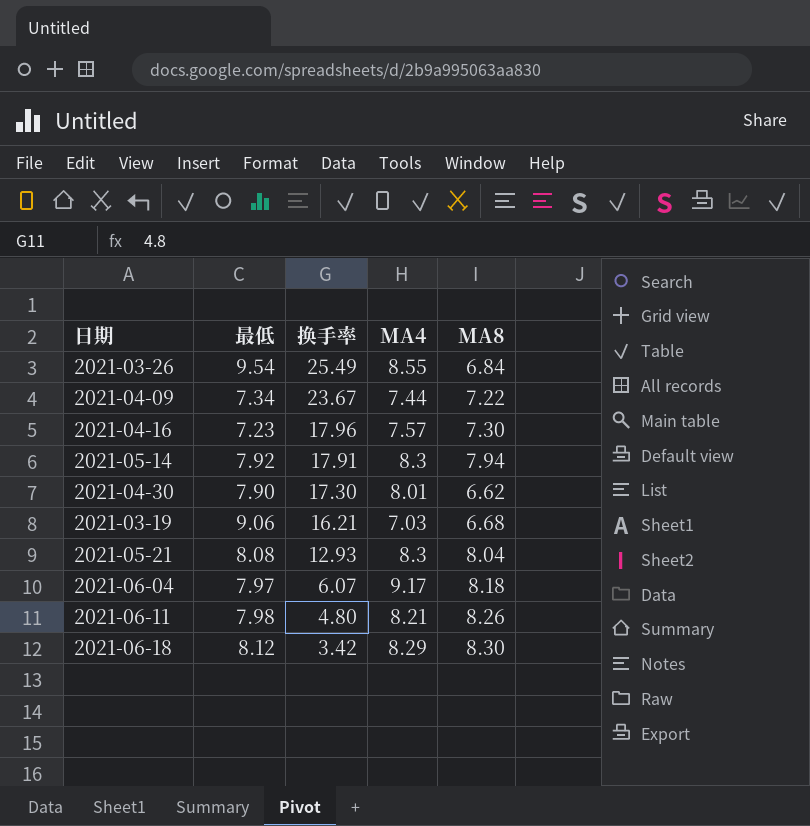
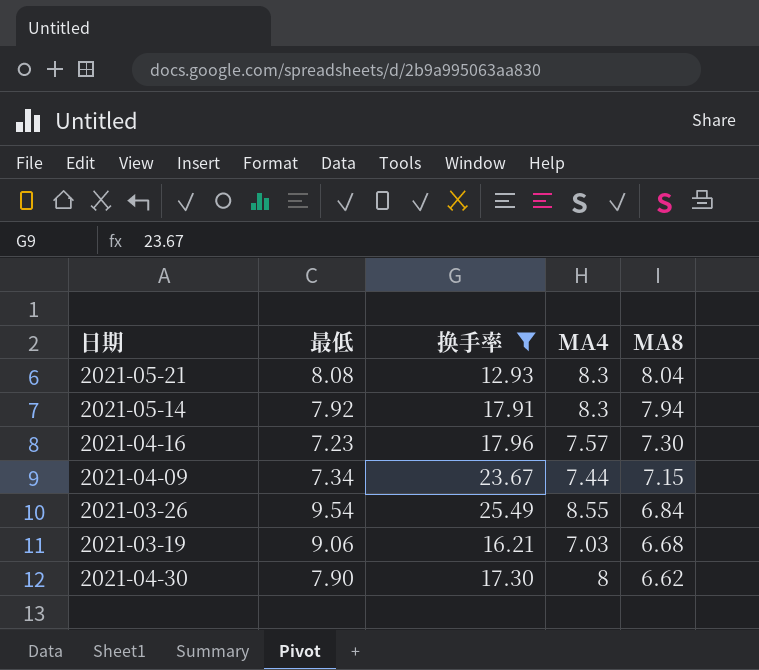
filter: none -> 换手率 >= 12.93
row order: 换手率 descending -> MA8 descending
2021-04-09 | MA8: 7.22 -> 7.15
2021-04-30 | MA4: 8.01 -> 8

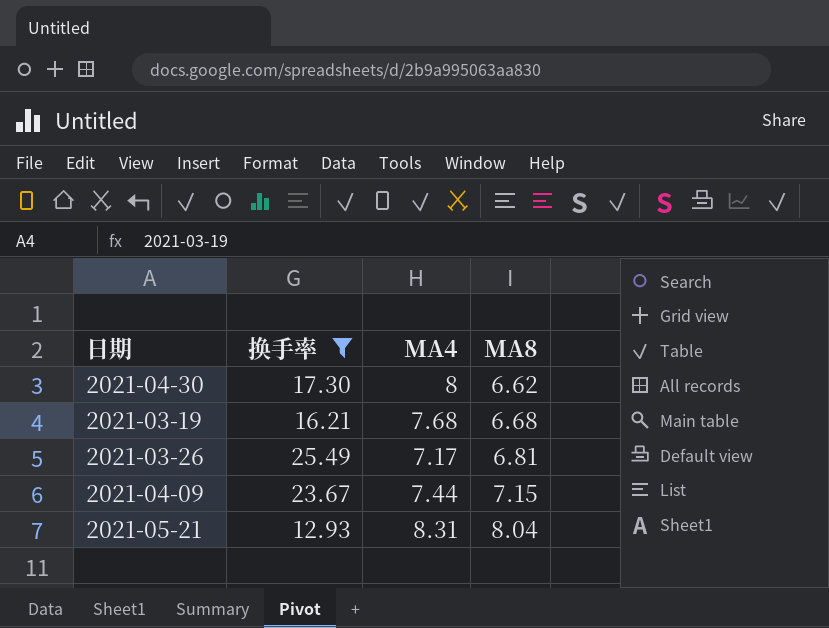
row order: MA8 descending -> MA8 ascending
column 最低 | position: 2 -> none
row 2021-05-14: 7.92 | 17.91 | 8.3 | 7.94 -> none
row 2021-04-16: 7.23 | 17.96 | 7.57 | 7.30 -> none
2021-03-19 | MA4: 7.03 -> 7.68
2021-03-26 | MA4: 8.55 -> 7.17
2021-03-26 | MA8: 6.84 -> 6.81
2021-05-21 | MA4: 8.3 -> 8.31

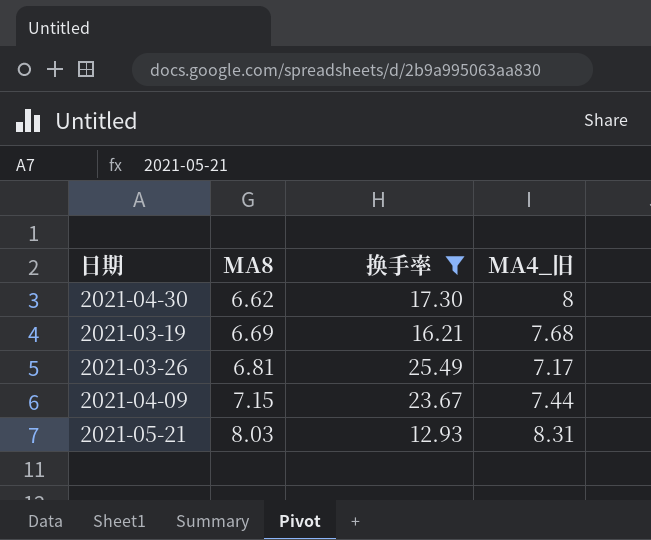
column MA8 | position: 4 -> 2
column name: MA4 -> MA4_旧
2021-03-19 | MA8: 6.68 -> 6.69
2021-05-21 | MA8: 8.04 -> 8.03

